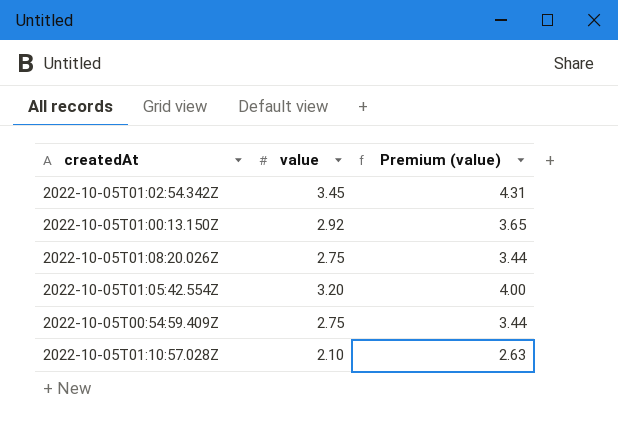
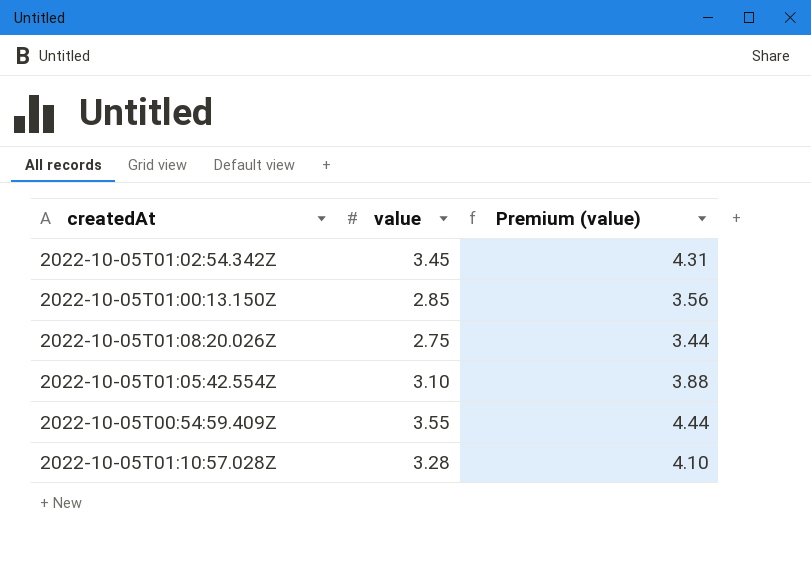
2022-10-05T01:00:13.150Z | value: 2.92 -> 2.85
2022-10-05T01:00:13.150Z | Premium (value): 3.65 -> 3.56
2022-10-05T01:05:42.554Z | value: 3.20 -> 3.10
2022-10-05T01:05:42.554Z | Premium (value): 4.00 -> 3.88
2022-10-05T00:54:59.409Z | value: 2.75 -> 3.55
2022-10-05T00:54:59.409Z | Premium (value): 3.44 -> 4.44
2022-10-05T01:10:57.028Z | value: 2.10 -> 3.28
2022-10-05T01:10:57.028Z | Premium (value): 2.63 -> 4.10

